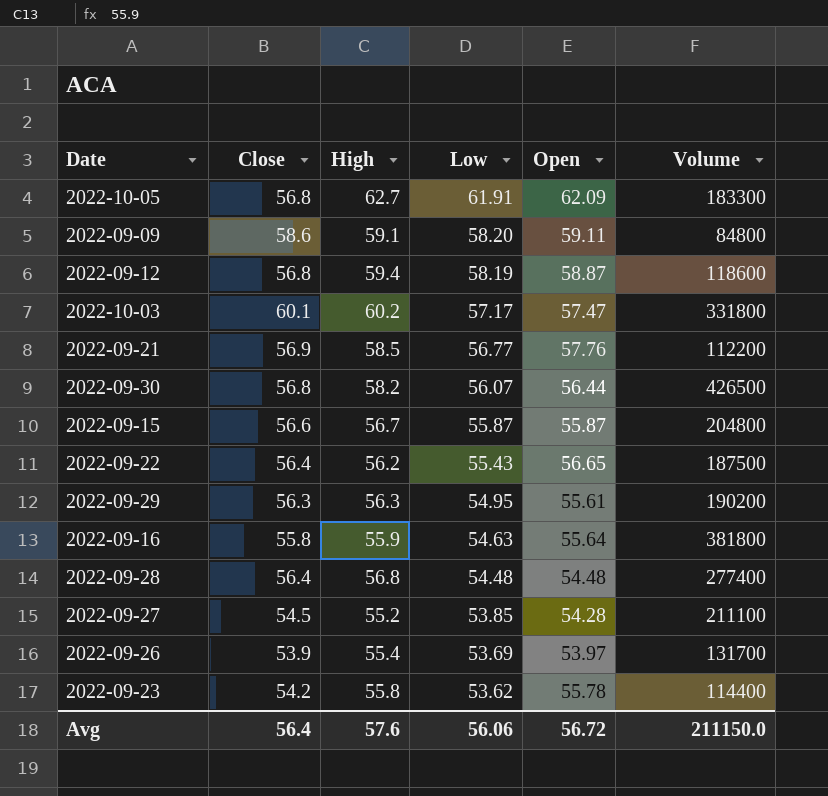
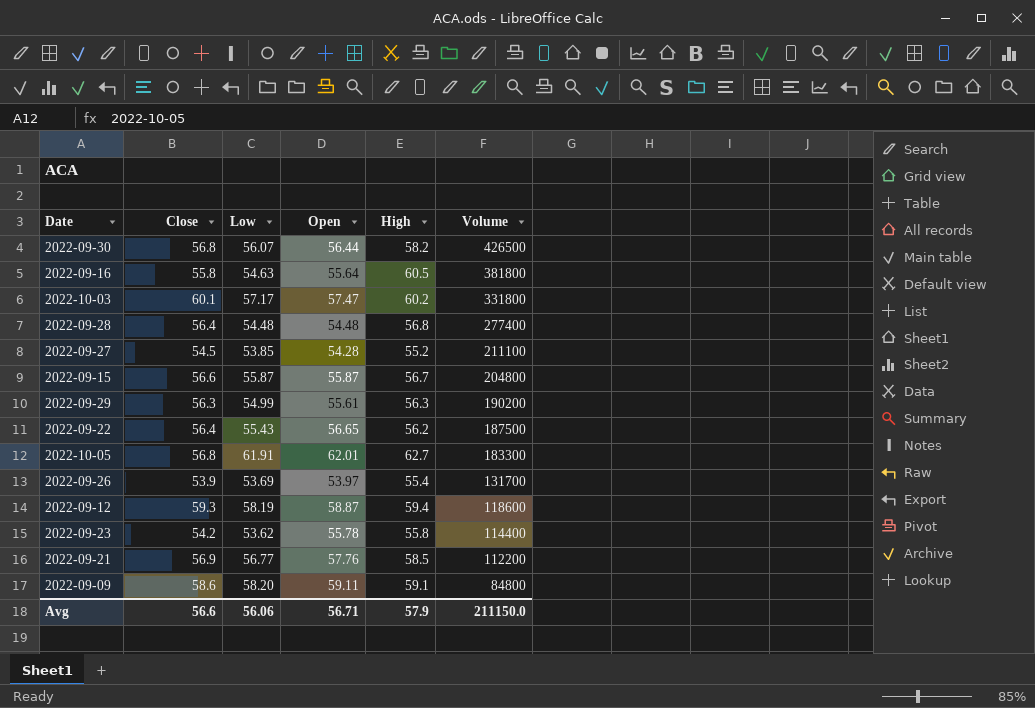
row order: Low descending -> Volume descending
column High | position: 3 -> 5
2022-09-16 | High: 55.9 -> 60.5
2022-09-29 | Low: 54.95 -> 54.99
2022-10-05 | Open: 62.09 -> 62.01
2022-09-12 | Close: 56.8 -> 59.3
Avg | Close: 56.4 -> 56.6
Avg | Open: 56.72 -> 56.71
Avg | High: 57.6 -> 57.9

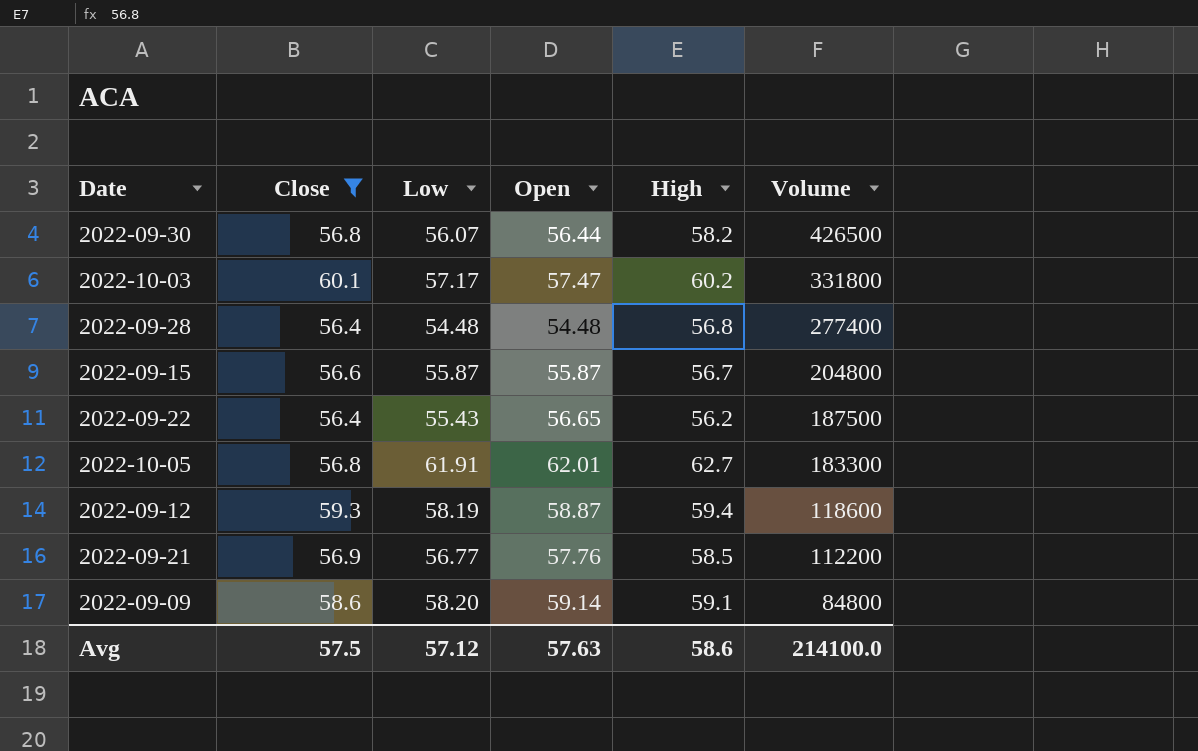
filter: none -> Close >= 56.4
2022-09-09 | Open: 59.11 -> 59.14
Avg | Close: 56.6 -> 57.5
Avg | Low: 56.06 -> 57.12
Avg | Open: 56.71 -> 57.63
Avg | High: 57.9 -> 58.6
Avg | Volume: 211150.0 -> 214100.0

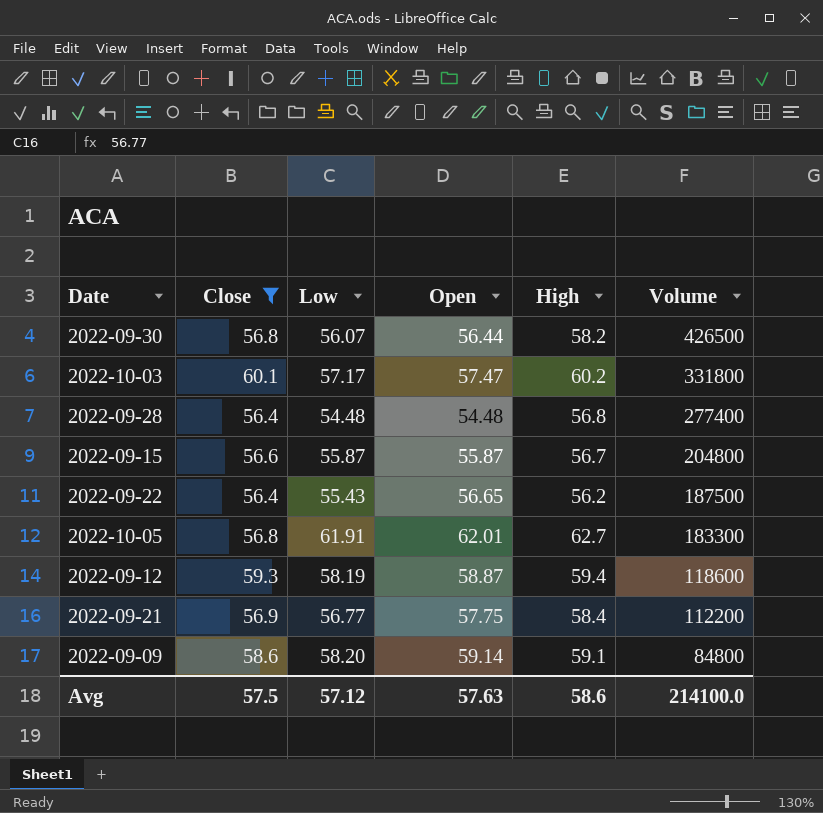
2022-09-21 | Open: 57.76 -> 57.75
2022-09-21 | High: 58.5 -> 58.4

